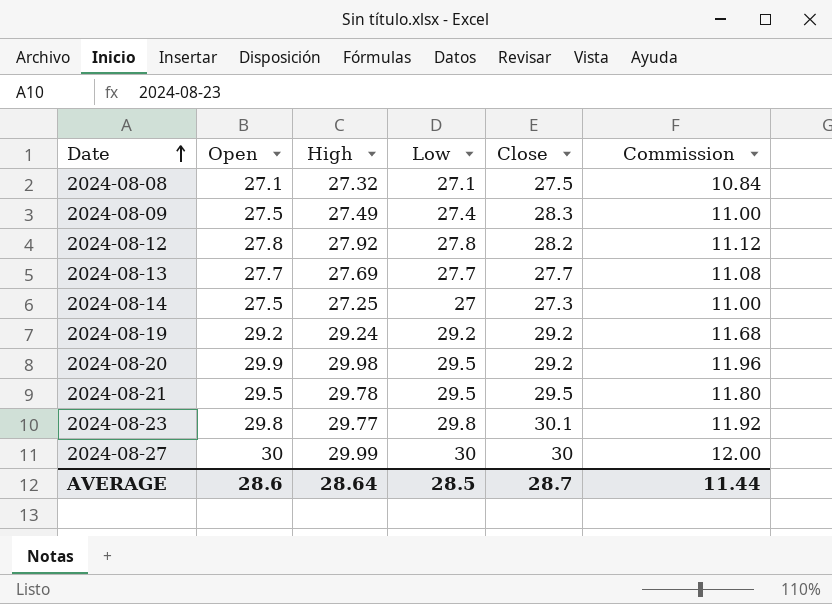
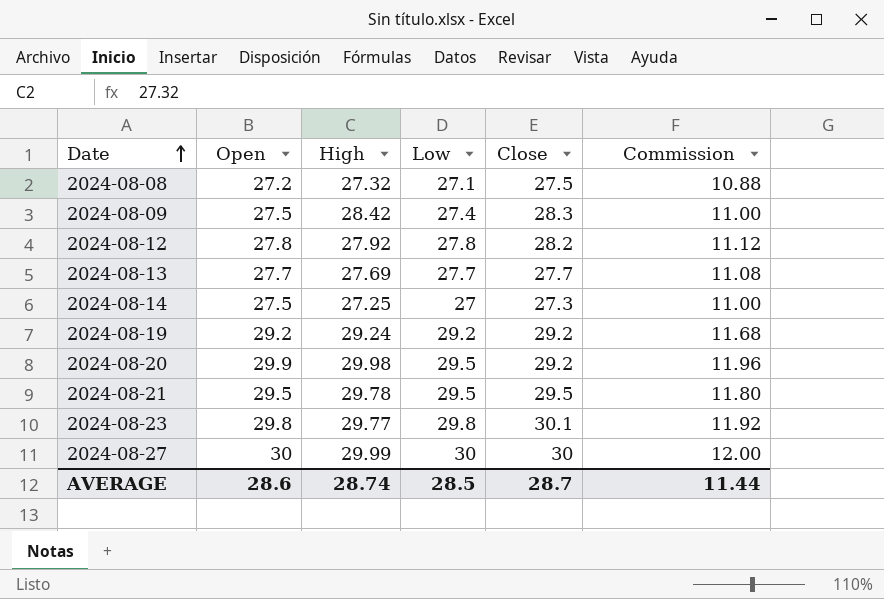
2024-08-08 | Open: 27.1 -> 27.2
2024-08-08 | Commission: 10.84 -> 10.88
2024-08-09 | High: 27.49 -> 28.42
AVERAGE | High: 28.64 -> 28.74

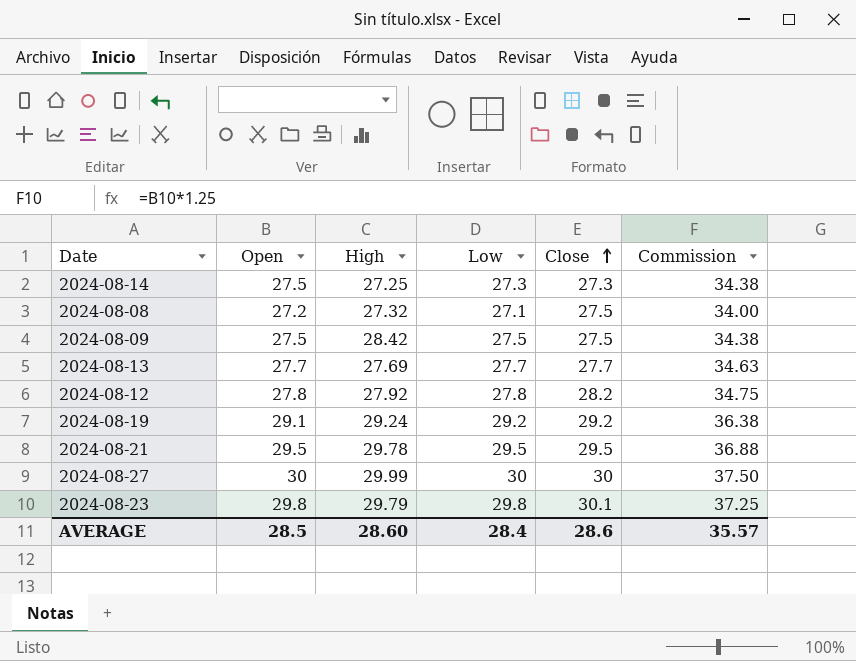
row order: Date ascending -> Close ascending
column Commission | formula: [Open] * 0.4 -> [Open] * 1.25
row 2024-08-20: 29.9 | 29.98 | 29.5 | 29.2 | 11.96 -> none
2024-08-14 | Low: 27 -> 27.3
2024-08-09 | Low: 27.4 -> 27.5
2024-08-09 | Close: 28.3 -> 27.5
2024-08-19 | Open: 29.2 -> 29.1
2024-08-23 | High: 29.77 -> 29.79
AVERAGE | Open: 28.6 -> 28.5
AVERAGE | High: 28.74 -> 28.60
AVERAGE | Low: 28.5 -> 28.4
AVERAGE | Close: 28.7 -> 28.6
AVERAGE | Commission: 11.44 -> 35.57

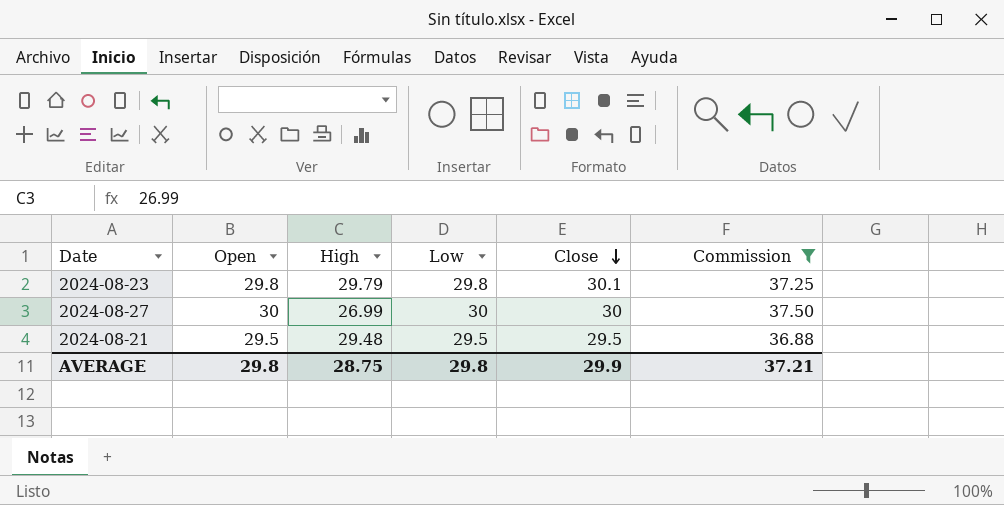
filter: none -> Commission >= 36.88
row order: Close ascending -> Close descending
2024-08-27 | High: 29.99 -> 26.99
2024-08-21 | High: 29.78 -> 29.48
AVERAGE | Open: 28.5 -> 29.8
AVERAGE | High: 28.60 -> 28.75
AVERAGE | Low: 28.4 -> 29.8
AVERAGE | Close: 28.6 -> 29.9
AVERAGE | Commission: 35.57 -> 37.21

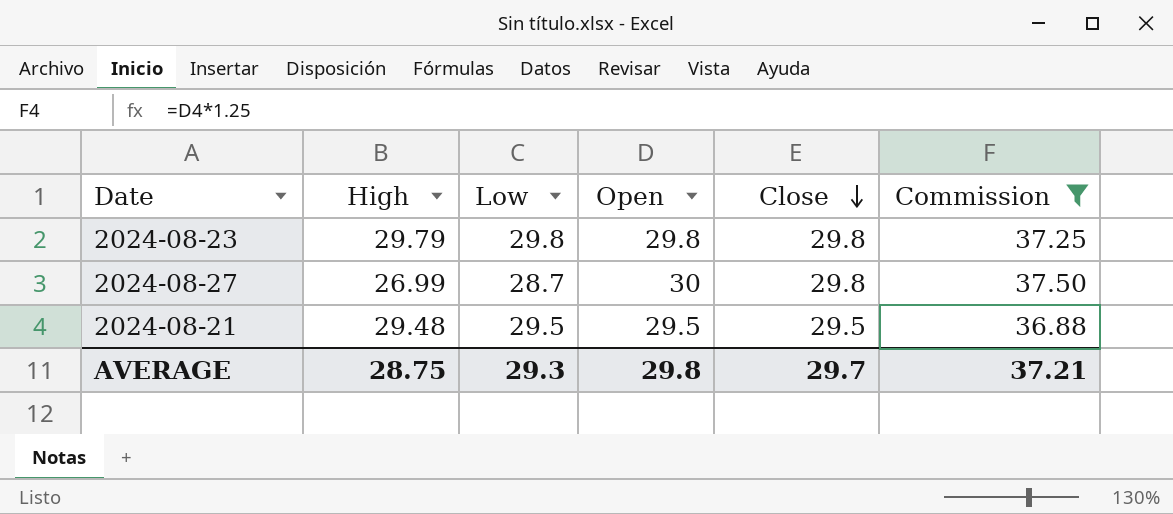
column Open | position: 2 -> 4
2024-08-23 | Close: 30.1 -> 29.8
2024-08-27 | Low: 30 -> 28.7
2024-08-27 | Close: 30 -> 29.8
AVERAGE | Low: 29.8 -> 29.3
AVERAGE | Close: 29.9 -> 29.7

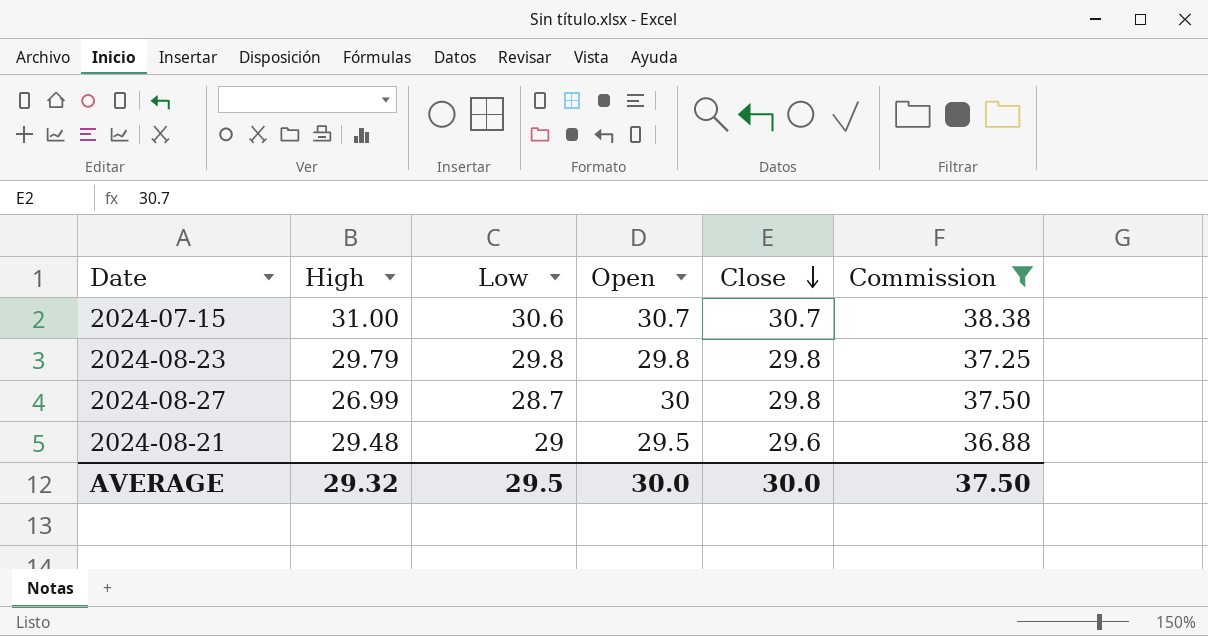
row 2024-07-15: none -> 31.00 | 30.6 | 30.7 | 30.7 | 38.38
2024-08-21 | Low: 29.5 -> 29
2024-08-21 | Close: 29.5 -> 29.6
AVERAGE | High: 28.75 -> 29.32
AVERAGE | Low: 29.3 -> 29.5
AVERAGE | Open: 29.8 -> 30.0
AVERAGE | Close: 29.7 -> 30.0
AVERAGE | Commission: 37.21 -> 37.50

